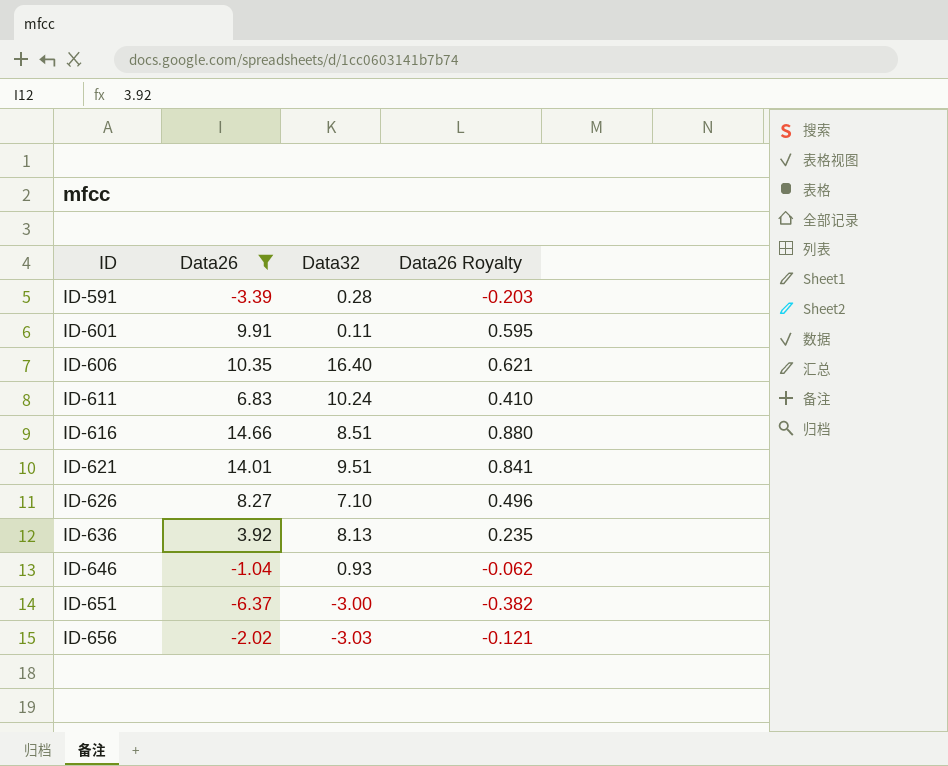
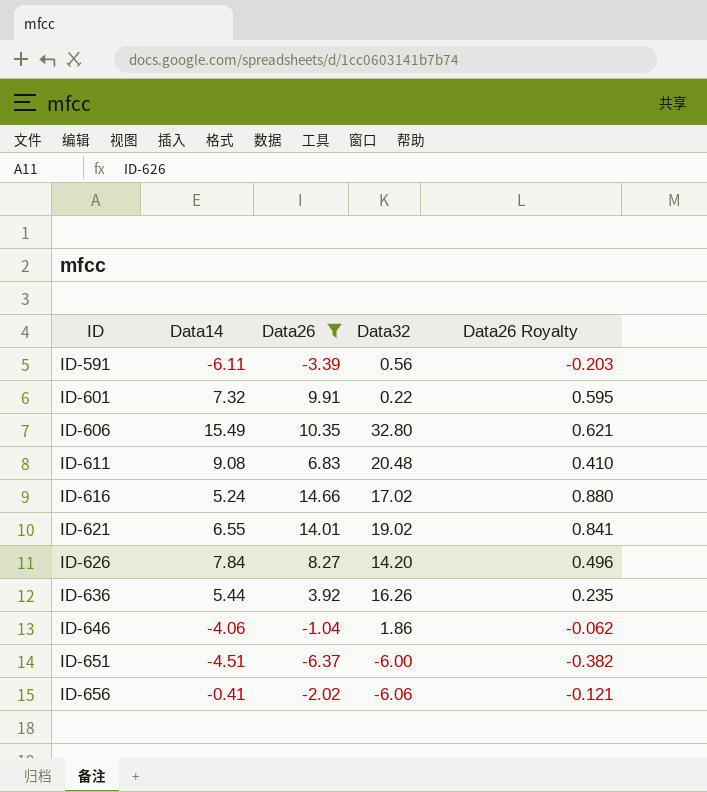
column Data14 | position: none -> 2
ID-591 | Data32: 0.28 -> 0.56
ID-601 | Data32: 0.11 -> 0.22
ID-606 | Data32: 16.40 -> 32.80
ID-611 | Data32: 10.24 -> 20.48
ID-616 | Data32: 8.51 -> 17.02
ID-621 | Data32: 9.51 -> 19.02
ID-626 | Data32: 7.10 -> 14.20
ID-636 | Data32: 8.13 -> 16.26
ID-646 | Data32: 0.93 -> 1.86
ID-651 | Data32: -3.00 -> -6.00
ID-656 | Data32: -3.03 -> -6.06

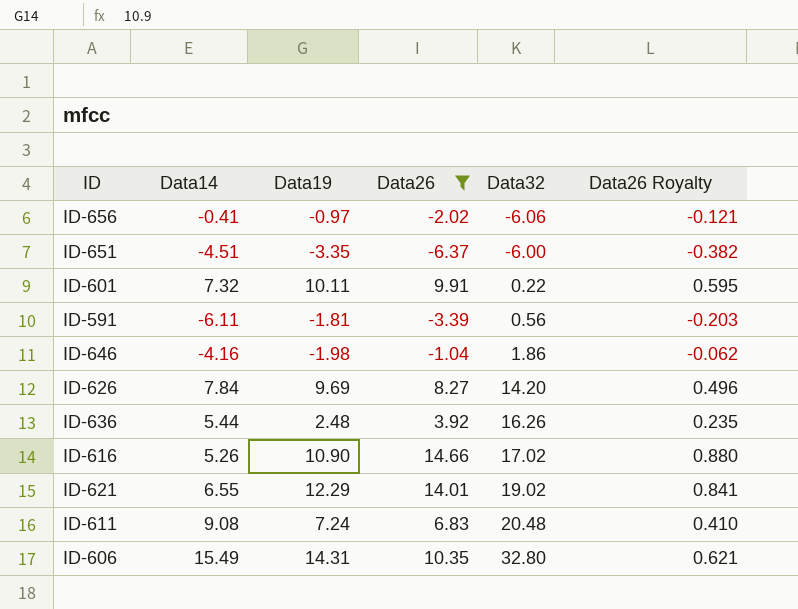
row order: ID ascending -> Data32 ascending
column Data19 | position: none -> 3
ID-646 | Data14: -4.06 -> -4.16
ID-616 | Data14: 5.24 -> 5.26

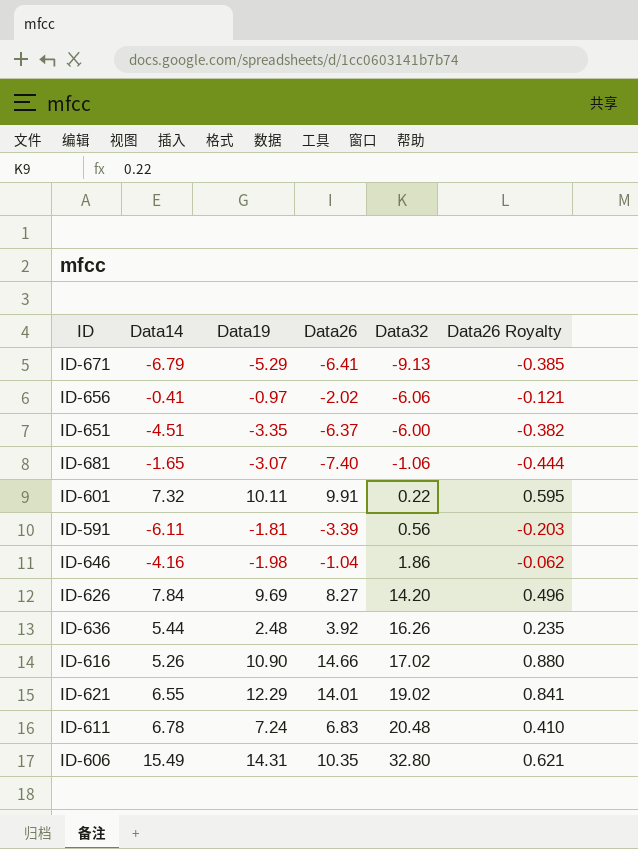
filter: Data26 >= -6.37 -> none
ID-611 | Data14: 9.08 -> 6.78

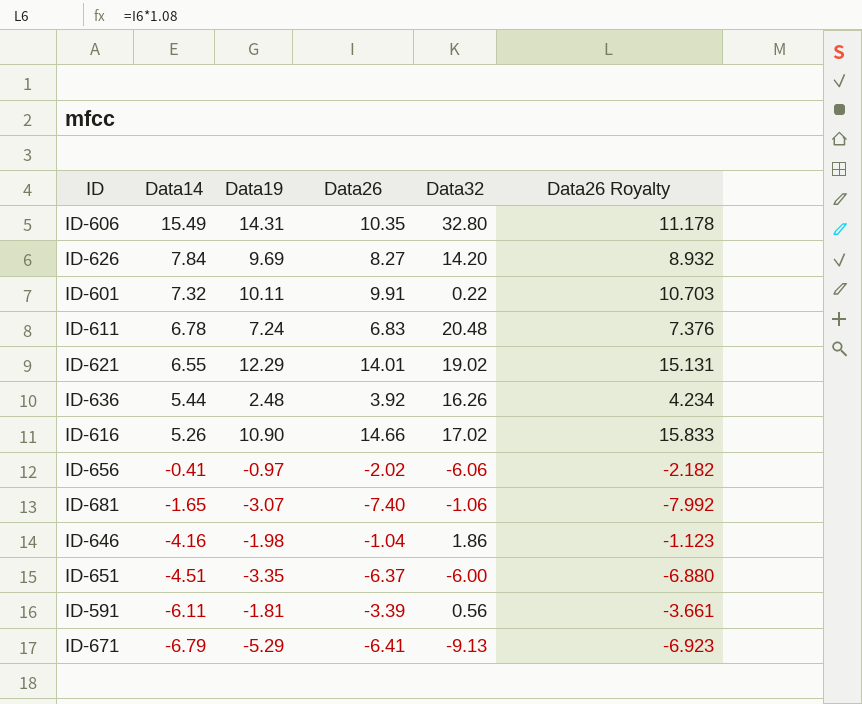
row order: Data32 ascending -> Data14 descending
column Data26 Royalty | formula: [Data26] * 0.06 -> [Data26] * 1.08

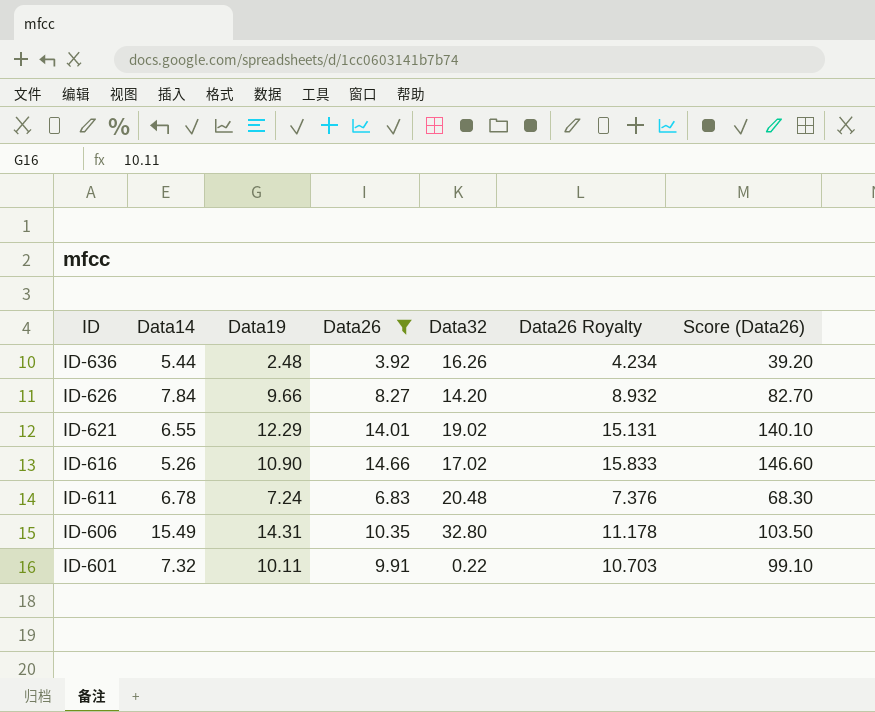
filter: none -> Data26 >= 3.92
row order: Data14 descending -> ID descending
column Score (Data26) | formula: none -> [Data26] * 10
ID-626 | Data19: 9.69 -> 9.66

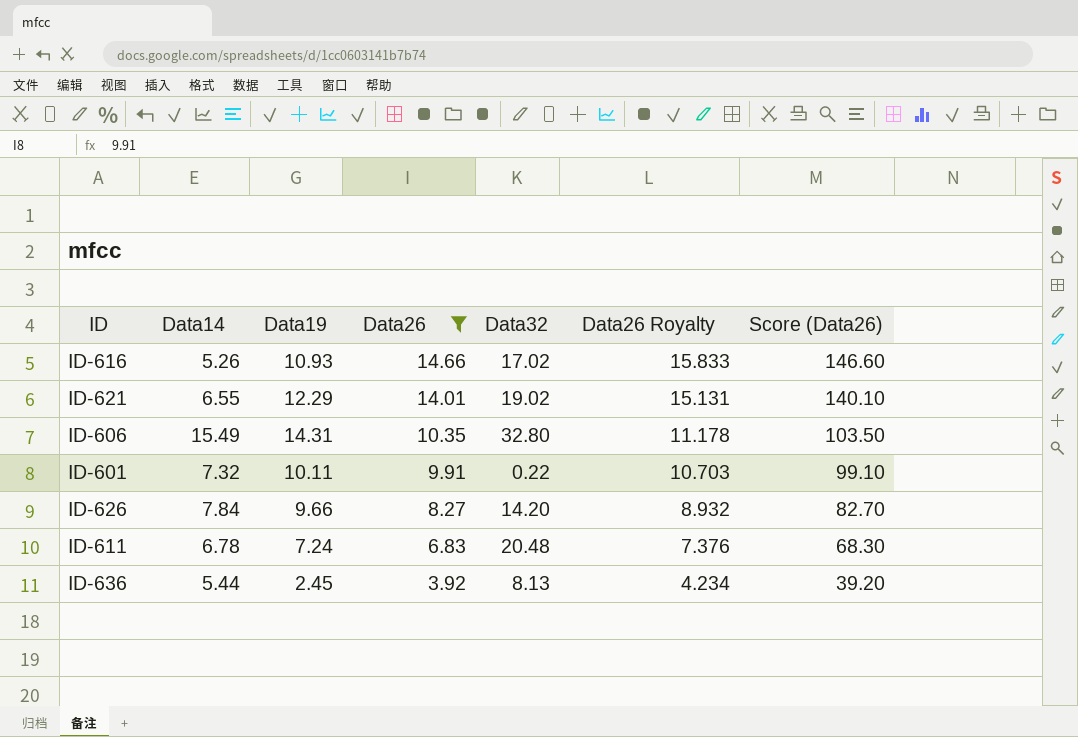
row order: ID descending -> Data26 descending
ID-616 | Data19: 10.90 -> 10.93
ID-636 | Data19: 2.48 -> 2.45
ID-636 | Data32: 16.26 -> 8.13

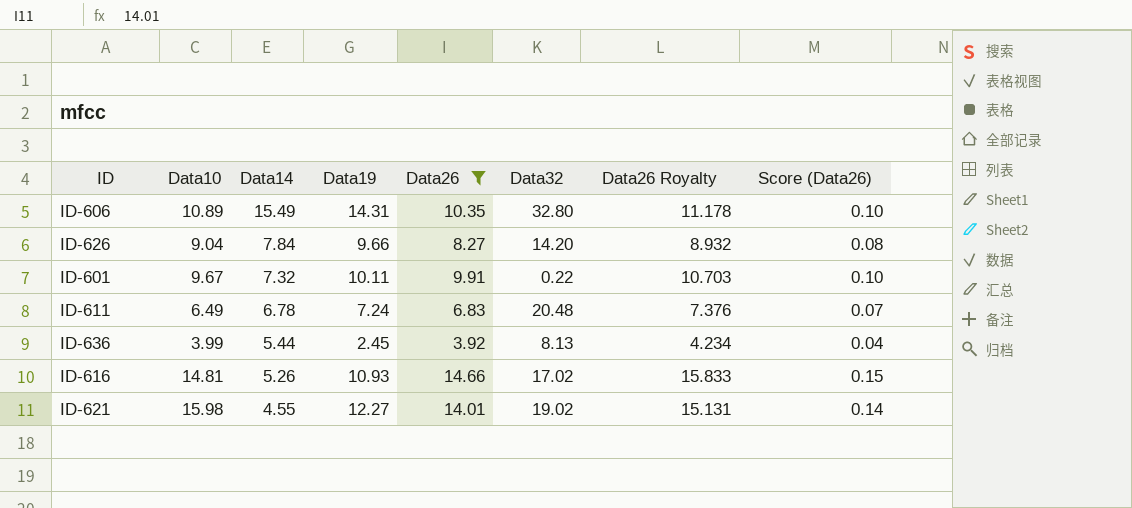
row order: Data26 descending -> Data14 descending
column Data10 | position: none -> 2
column Score (Data26) | formula: [Data26] * 10 -> [Data26] * 0.01
ID-621 | Data14: 6.55 -> 4.55
ID-621 | Data19: 12.29 -> 12.27

